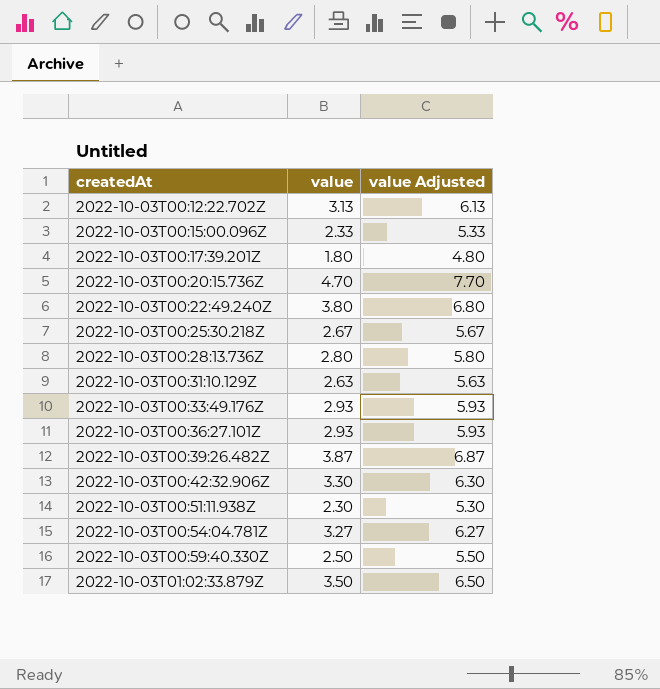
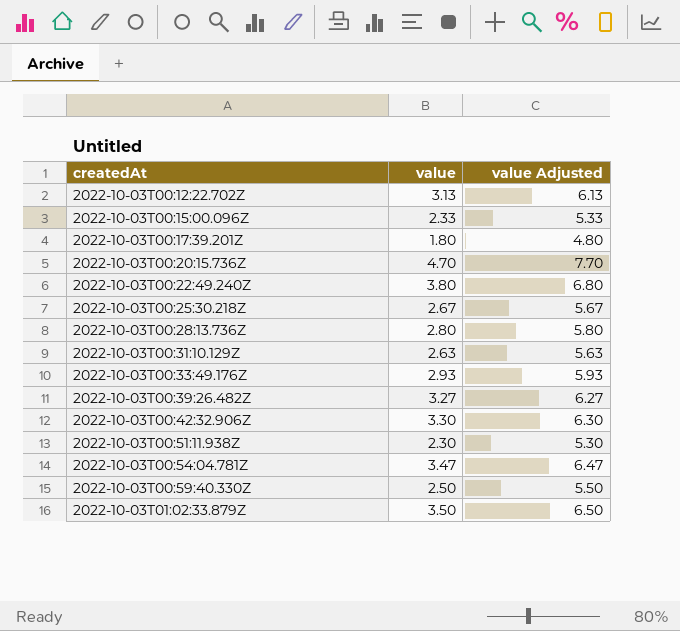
row 2022-10-03T00:36:27.101Z: 2.93 | 5.93 -> none
2022-10-03T00:39:26.482Z | value: 3.87 -> 3.27
2022-10-03T00:39:26.482Z | value Adjusted: 6.87 -> 6.27
2022-10-03T00:54:04.781Z | value: 3.27 -> 3.47
2022-10-03T00:54:04.781Z | value Adjusted: 6.27 -> 6.47

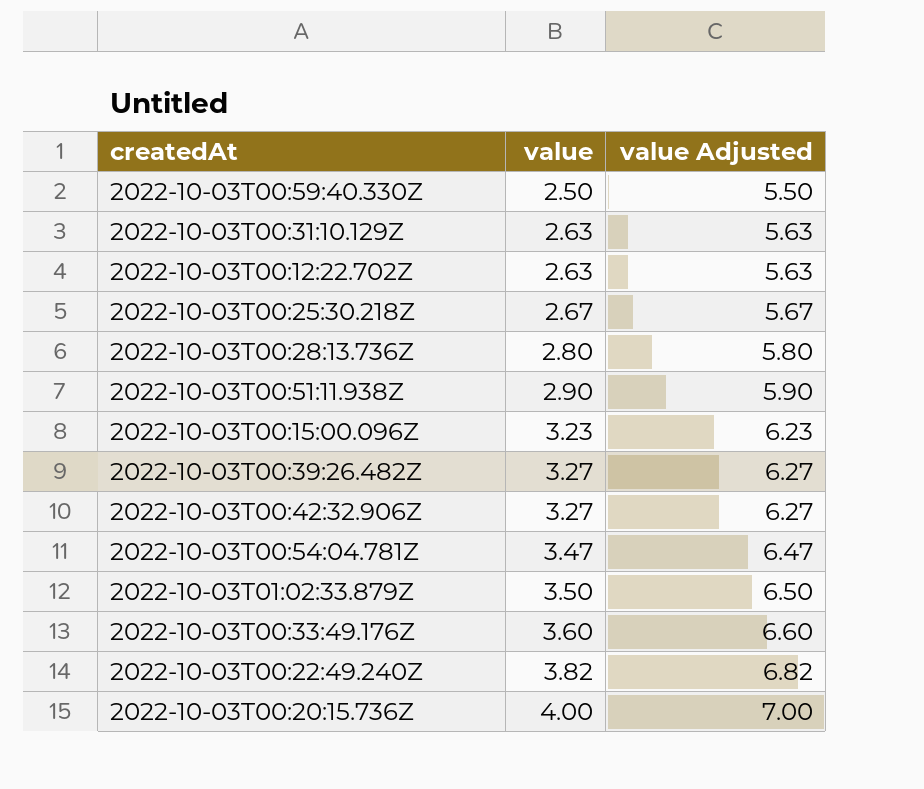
row order: createdAt ascending -> value ascending
row 2022-10-03T00:17:39.201Z: 1.80 | 4.80 -> none
2022-10-03T00:12:22.702Z | value: 3.13 -> 2.63
2022-10-03T00:12:22.702Z | value Adjusted: 6.13 -> 5.63
2022-10-03T00:51:11.938Z | value: 2.30 -> 2.90
2022-10-03T00:51:11.938Z | value Adjusted: 5.30 -> 5.90
2022-10-03T00:15:00.096Z | value: 2.33 -> 3.23
2022-10-03T00:15:00.096Z | value Adjusted: 5.33 -> 6.23
2022-10-03T00:42:32.906Z | value: 3.30 -> 3.27
2022-10-03T00:42:32.906Z | value Adjusted: 6.30 -> 6.27
2022-10-03T00:33:49.176Z | value: 2.93 -> 3.60
2022-10-03T00:33:49.176Z | value Adjusted: 5.93 -> 6.60
2022-10-03T00:22:49.240Z | value: 3.80 -> 3.82
2022-10-03T00:22:49.240Z | value Adjusted: 6.80 -> 6.82
2022-10-03T00:20:15.736Z | value: 4.70 -> 4.00
2022-10-03T00:20:15.736Z | value Adjusted: 7.70 -> 7.00

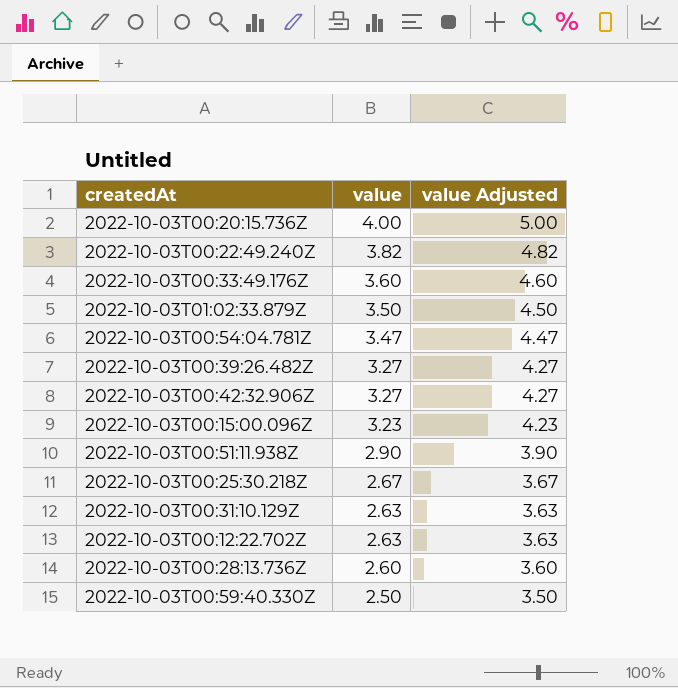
row order: value ascending -> value descending
column value Adjusted | formula: [value] + 3 -> [value] + 1
2022-10-03T00:28:13.736Z | value: 2.80 -> 2.60

